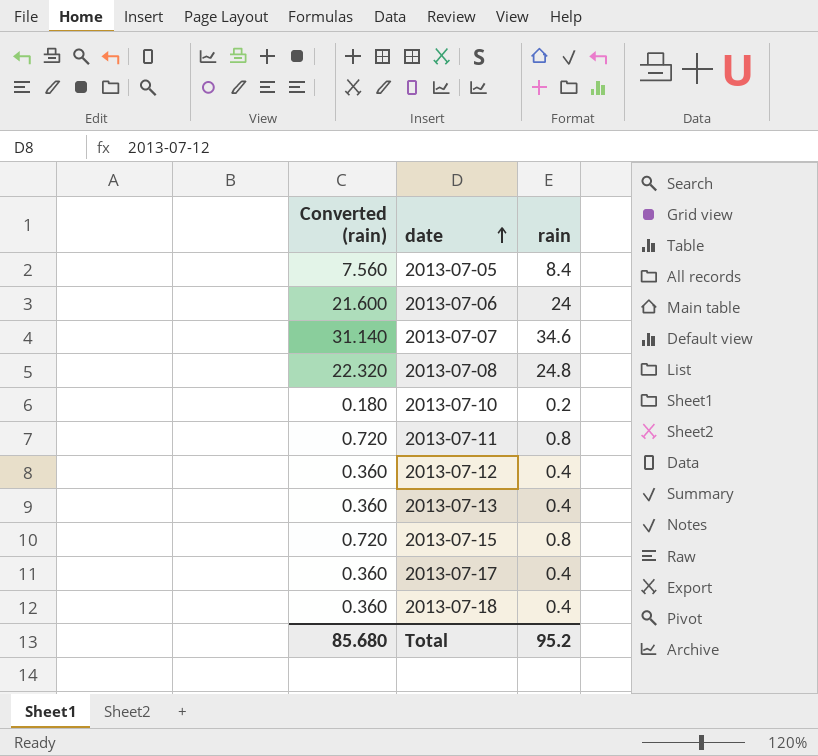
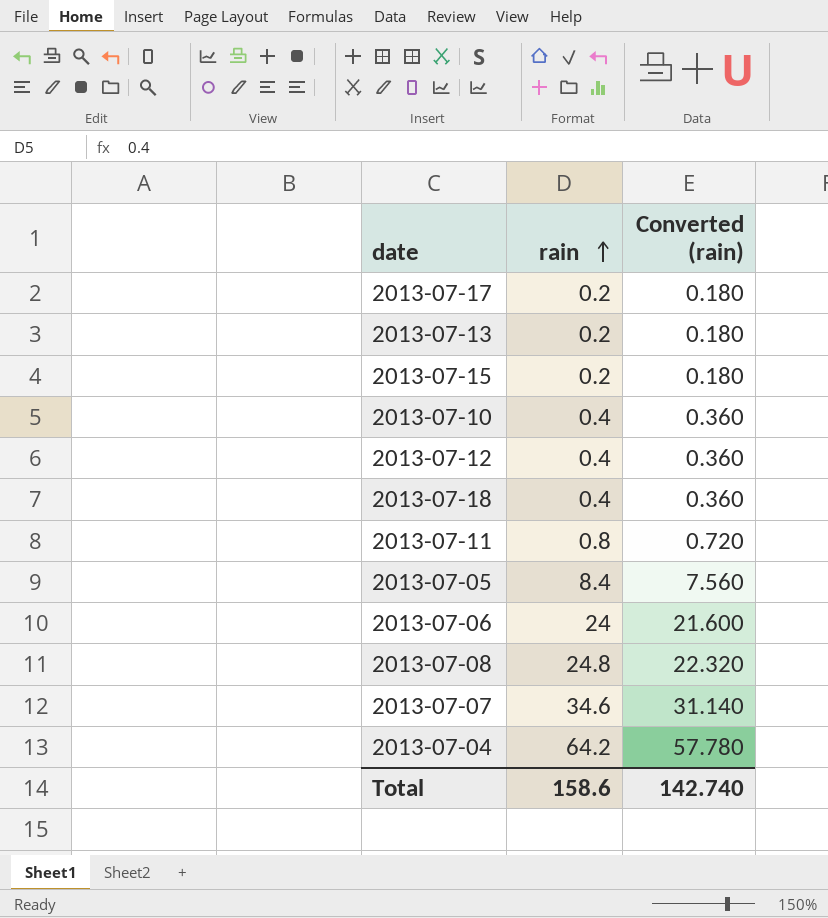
row order: date ascending -> rain ascending
column Converted (rain) | position: 1 -> 3
2013-07-17 | rain: 0.4 -> 0.2
2013-07-17 | Converted (rain): 0.360 -> 0.180
2013-07-13 | rain: 0.4 -> 0.2
2013-07-13 | Converted (rain): 0.360 -> 0.180
2013-07-15 | rain: 0.8 -> 0.2
2013-07-15 | Converted (rain): 0.720 -> 0.180
2013-07-10 | rain: 0.2 -> 0.4
2013-07-10 | Converted (rain): 0.180 -> 0.360
row 2013-07-04: none -> 64.2 | 57.780
Total | rain: 95.2 -> 158.6
Total | Converted (rain): 85.680 -> 142.740

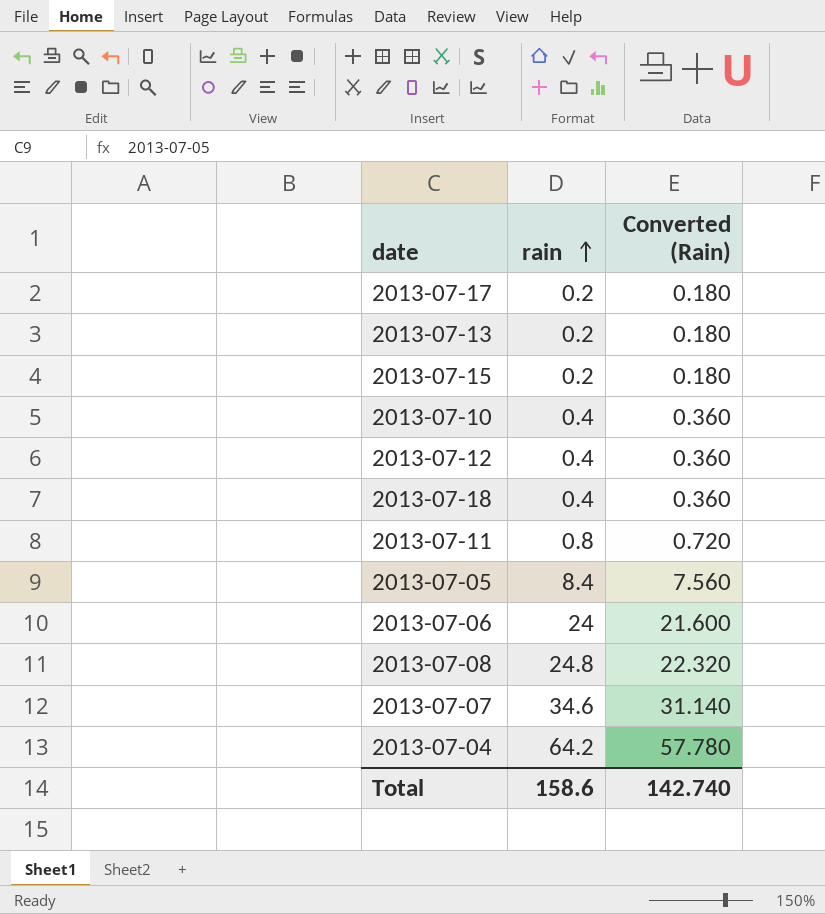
column name: Converted (rain) -> Converted (Rain)

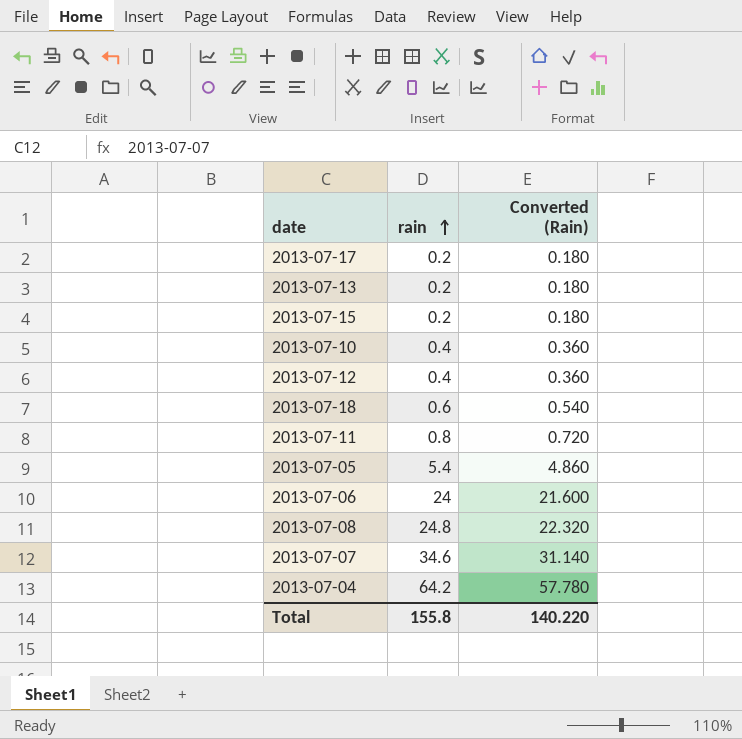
2013-07-18 | rain: 0.4 -> 0.6
2013-07-18 | Converted (Rain): 0.360 -> 0.540
2013-07-05 | rain: 8.4 -> 5.4
2013-07-05 | Converted (Rain): 7.560 -> 4.860
Total | rain: 158.6 -> 155.8
Total | Converted (Rain): 142.740 -> 140.220

